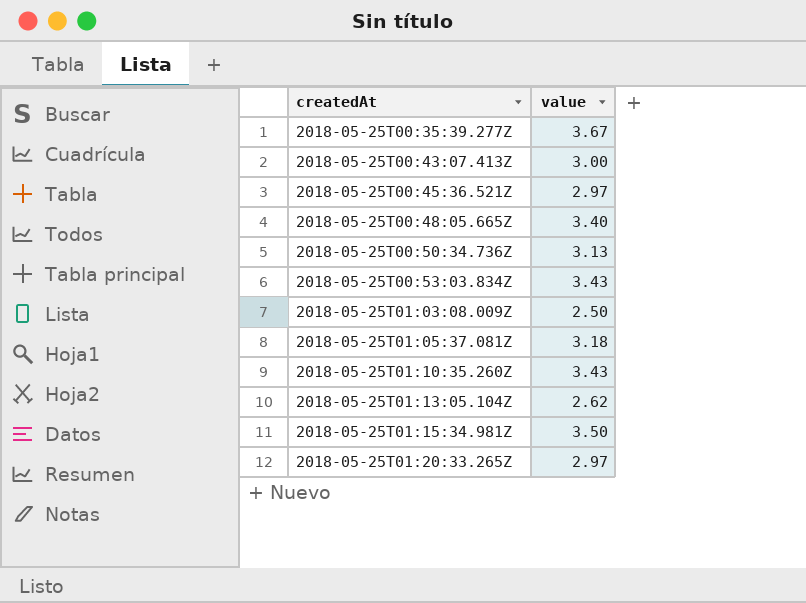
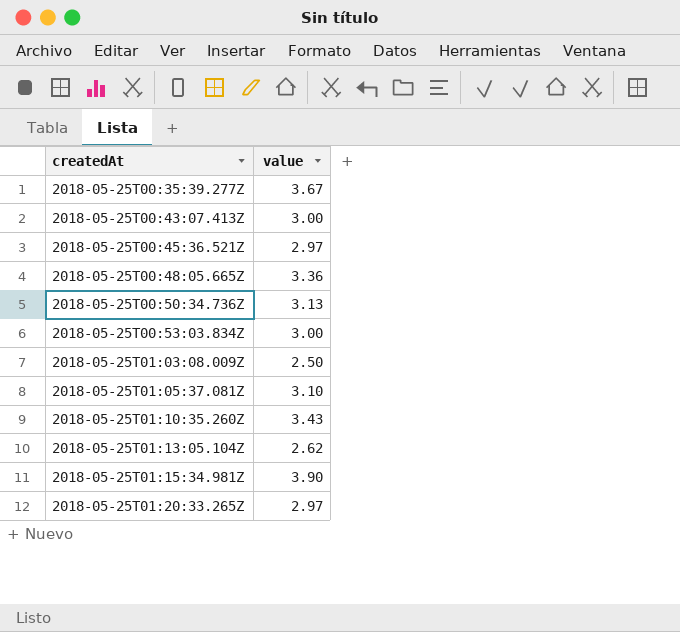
2018-05-25T00:48:05.665Z | value: 3.40 -> 3.36
2018-05-25T00:53:03.834Z | value: 3.43 -> 3.00
2018-05-25T01:05:37.081Z | value: 3.18 -> 3.10
2018-05-25T01:15:34.981Z | value: 3.50 -> 3.90

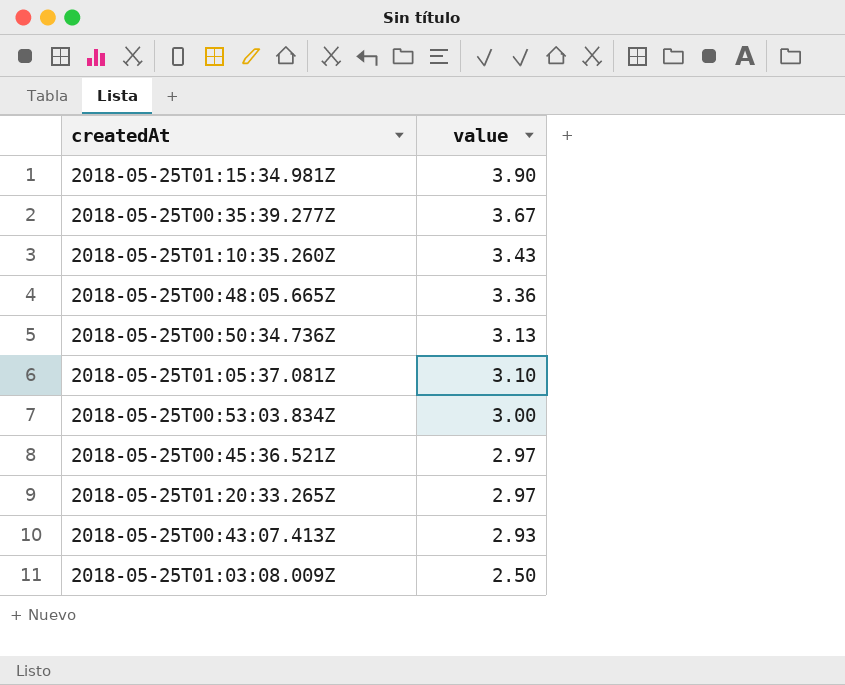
row order: createdAt ascending -> value descending
row 2018-05-25T01:13:05.104Z: 2.62 -> none
2018-05-25T00:43:07.413Z | value: 3.00 -> 2.93

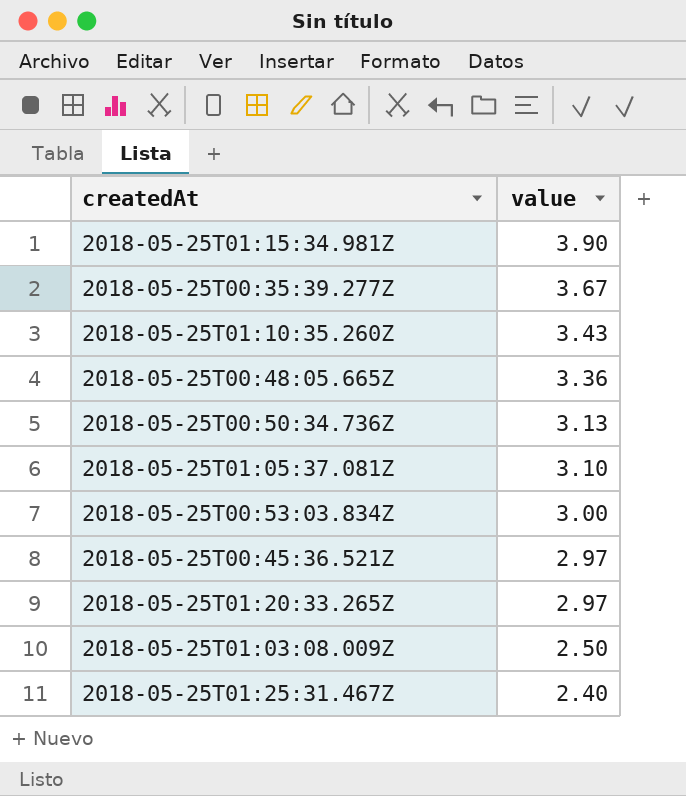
row 2018-05-25T00:43:07.413Z: 2.93 -> none
row 2018-05-25T01:25:31.467Z: none -> 2.40

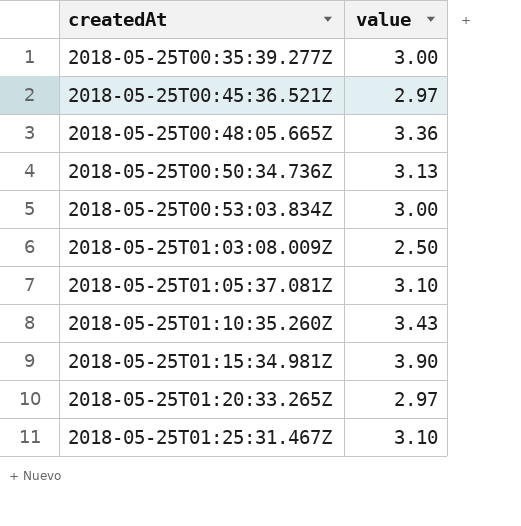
row order: value descending -> createdAt ascending
2018-05-25T00:35:39.277Z | value: 3.67 -> 3.00
2018-05-25T01:25:31.467Z | value: 2.40 -> 3.10

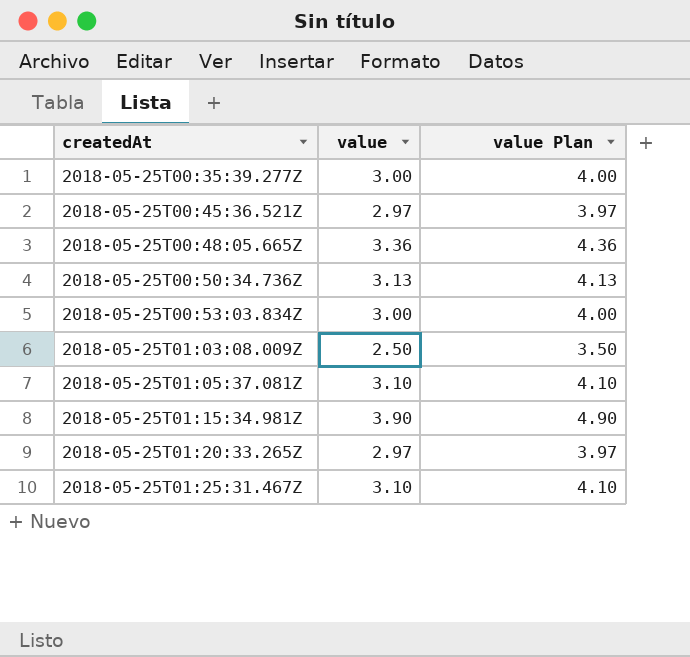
column value Plan | formula: none -> [value] + 1
row 2018-05-25T01:10:35.260Z: 3.43 -> none

